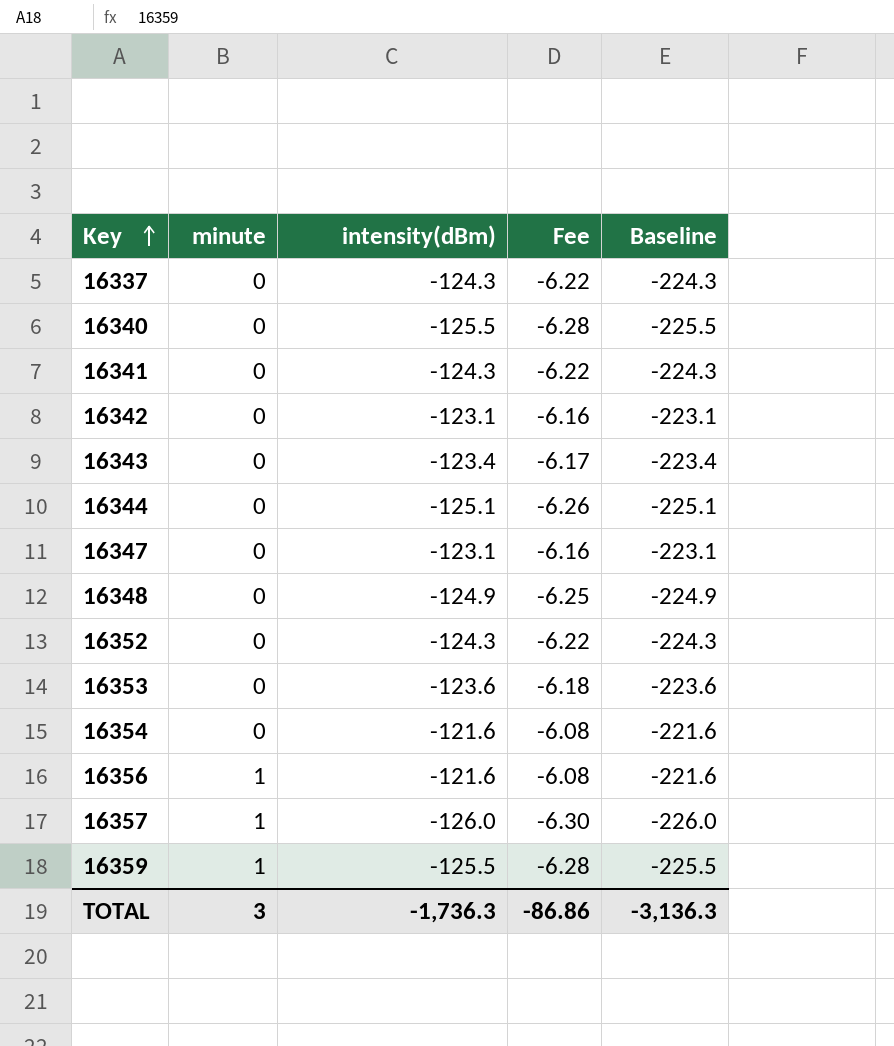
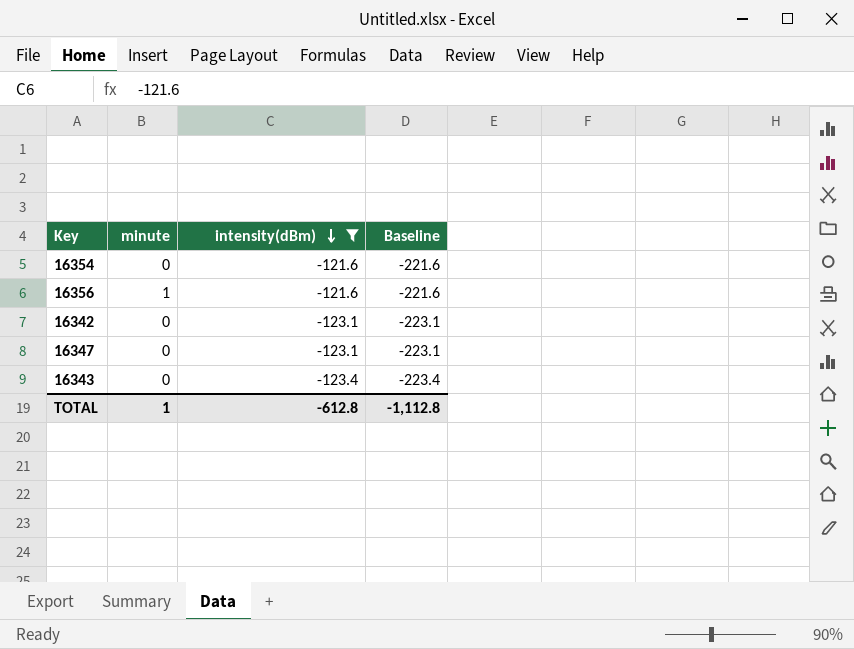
filter: none -> intensity(dBm) >= -123.4
row order: Key ascending -> intensity(dBm) descending
column Fee | formula: [intensity(dBm)] * 0.05 -> none
TOTAL | minute: 3 -> 1
TOTAL | intensity(dBm): -1,736.3 -> -612.8
TOTAL | Baseline: -3,136.3 -> -1,112.8

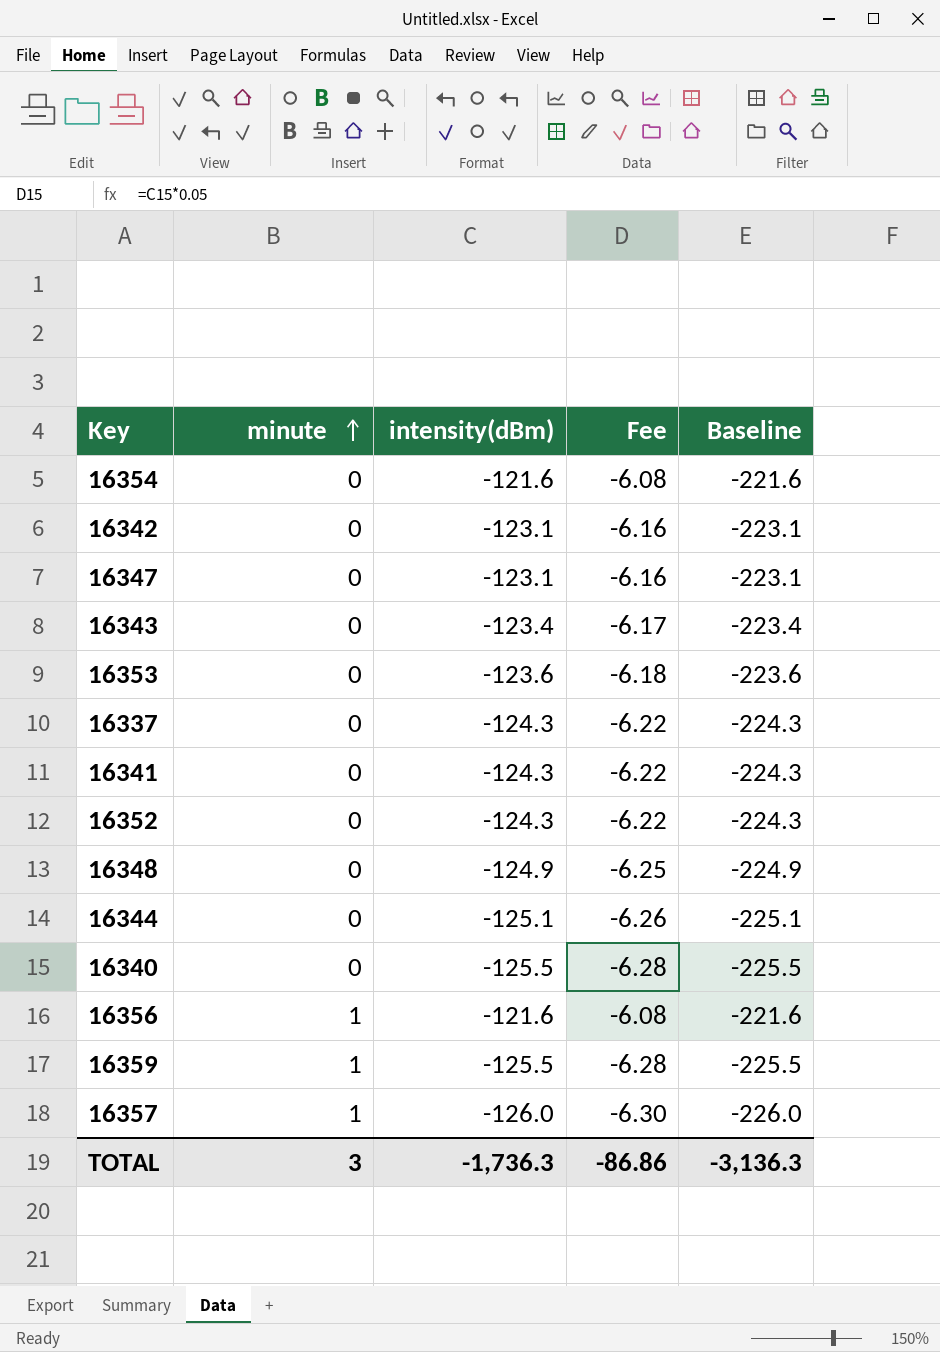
filter: intensity(dBm) >= -123.4 -> none
row order: intensity(dBm) descending -> minute ascending
column Fee | formula: none -> [intensity(dBm)] * 0.05
TOTAL | minute: 1 -> 3
TOTAL | intensity(dBm): -612.8 -> -1,736.3
TOTAL | Baseline: -1,112.8 -> -3,136.3

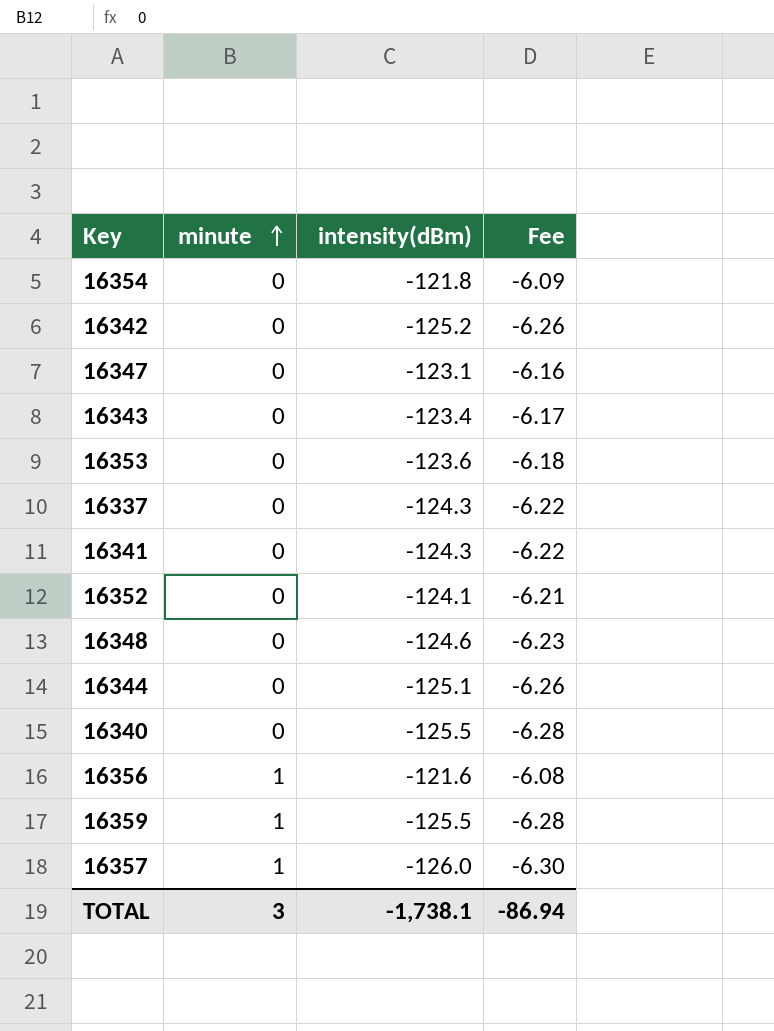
column Baseline | formula: [intensity(dBm)] - 100 -> none
16354 | intensity(dBm): -121.6 -> -121.8
16354 | Fee: -6.08 -> -6.09
16342 | intensity(dBm): -123.1 -> -125.2
16342 | Fee: -6.16 -> -6.26
16352 | intensity(dBm): -124.3 -> -124.1
16352 | Fee: -6.22 -> -6.21
16348 | intensity(dBm): -124.9 -> -124.6
16348 | Fee: -6.25 -> -6.23
TOTAL | intensity(dBm): -1,736.3 -> -1,738.1
TOTAL | Fee: -86.86 -> -86.94

